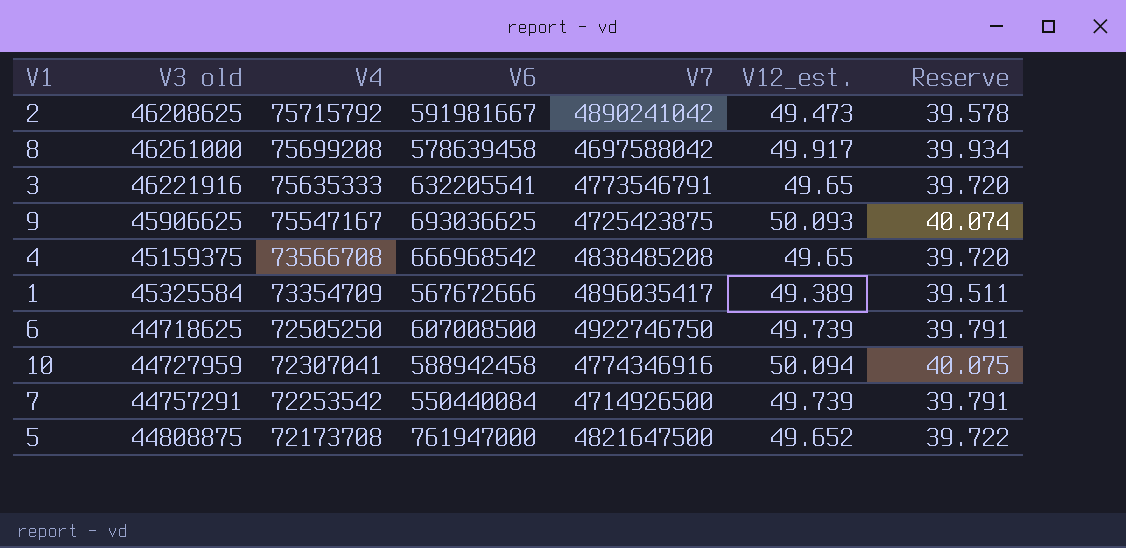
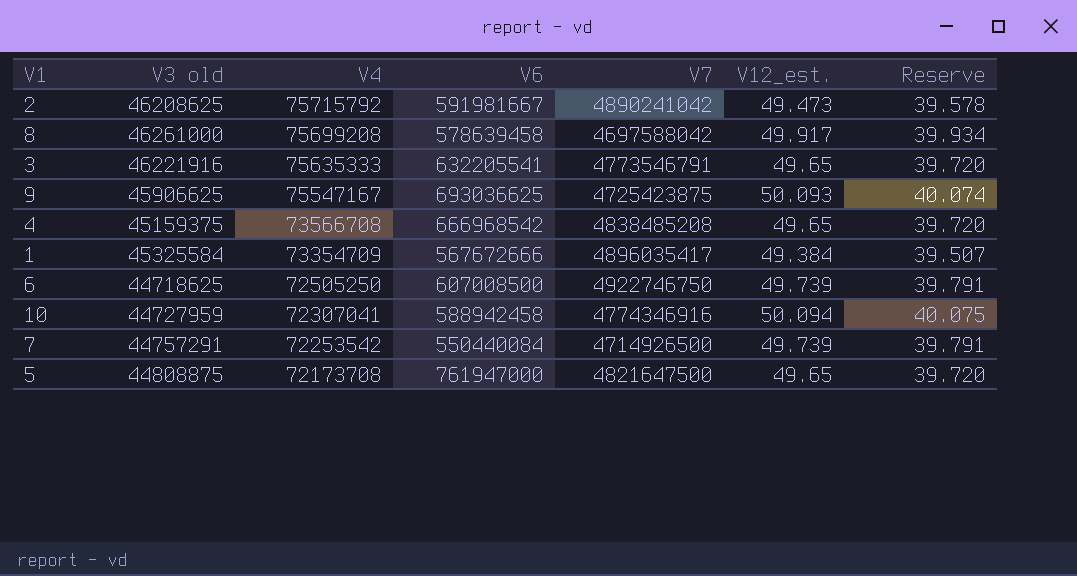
1 | V12_est.: 49.389 -> 49.384
1 | Reserve: 39.511 -> 39.507
5 | V12_est.: 49.652 -> 49.65
5 | Reserve: 39.722 -> 39.720

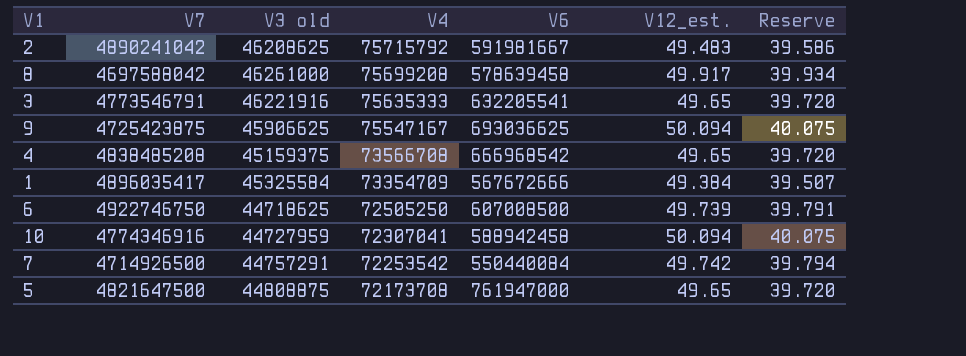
column V7 | position: 5 -> 2
2 | V12_est.: 49.473 -> 49.483
2 | Reserve: 39.578 -> 39.586
9 | V12_est.: 50.093 -> 50.094
9 | Reserve: 40.074 -> 40.075
7 | V12_est.: 49.739 -> 49.742
7 | Reserve: 39.791 -> 39.794

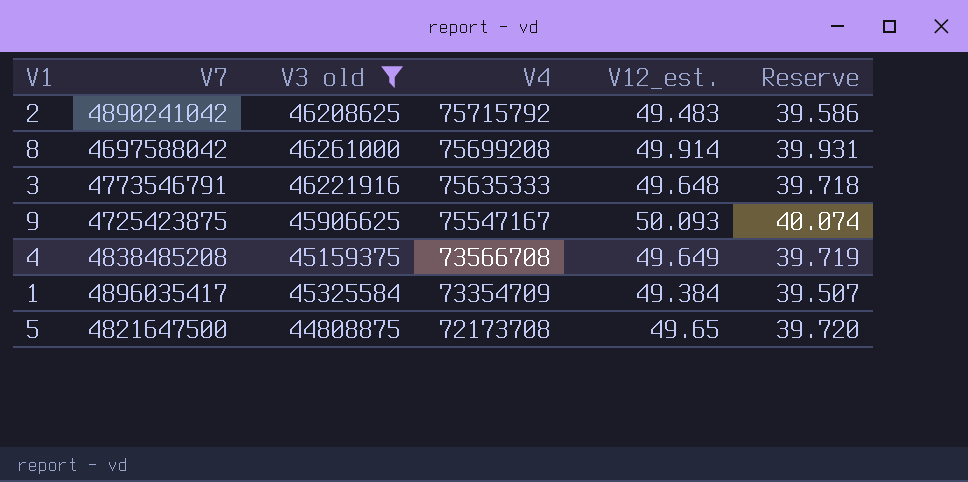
filter: none -> V3 old >= 44808875
column V6 | position: 5 -> none
8 | V12_est.: 49.917 -> 49.914
8 | Reserve: 39.934 -> 39.931
3 | V12_est.: 49.65 -> 49.648
3 | Reserve: 39.720 -> 39.718
9 | V12_est.: 50.094 -> 50.093
9 | Reserve: 40.075 -> 40.074
4 | V12_est.: 49.65 -> 49.649
4 | Reserve: 39.720 -> 39.719

